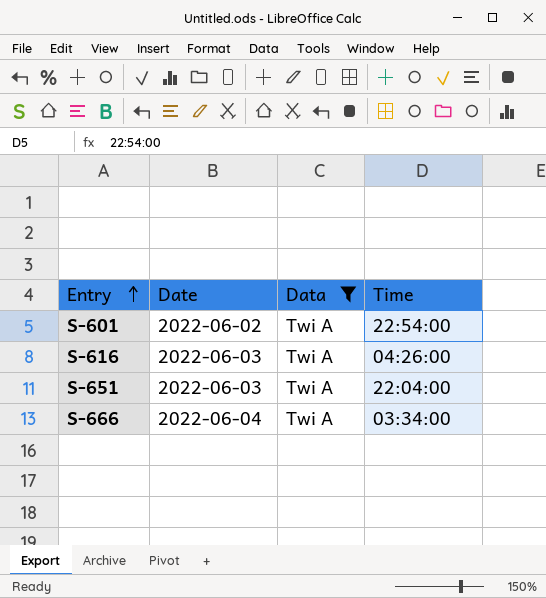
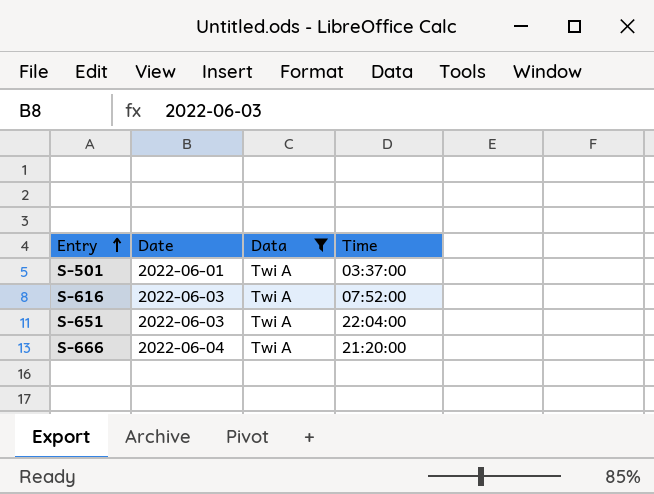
row S-601: 2022-06-02 | Twi A | 22:54:00 -> none
row S-501: none -> 2022-06-01 | Twi A | 03:37:00
S-616 | Time: 04:26:00 -> 07:52:00
S-666 | Time: 03:34:00 -> 21:20:00

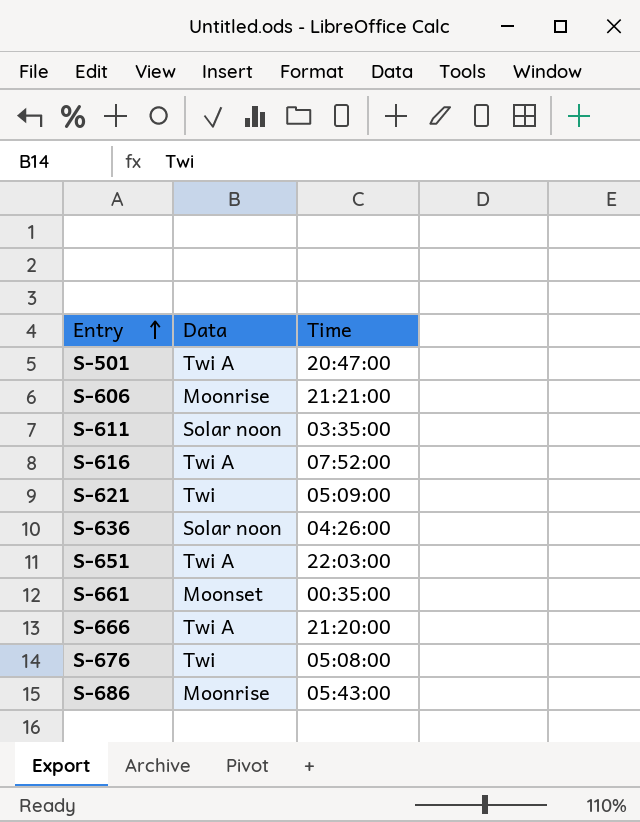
filter: Data = Twi A -> none
column Date | position: 2 -> none
S-501 | Time: 03:37:00 -> 20:47:00
S-651 | Time: 22:04:00 -> 22:03:00

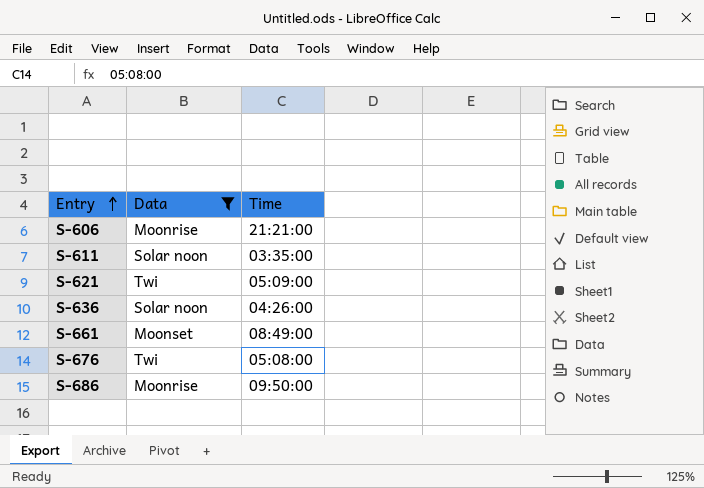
filter: none -> Data != Twi A
S-661 | Time: 00:35:00 -> 08:49:00
S-686 | Time: 05:43:00 -> 09:50:00

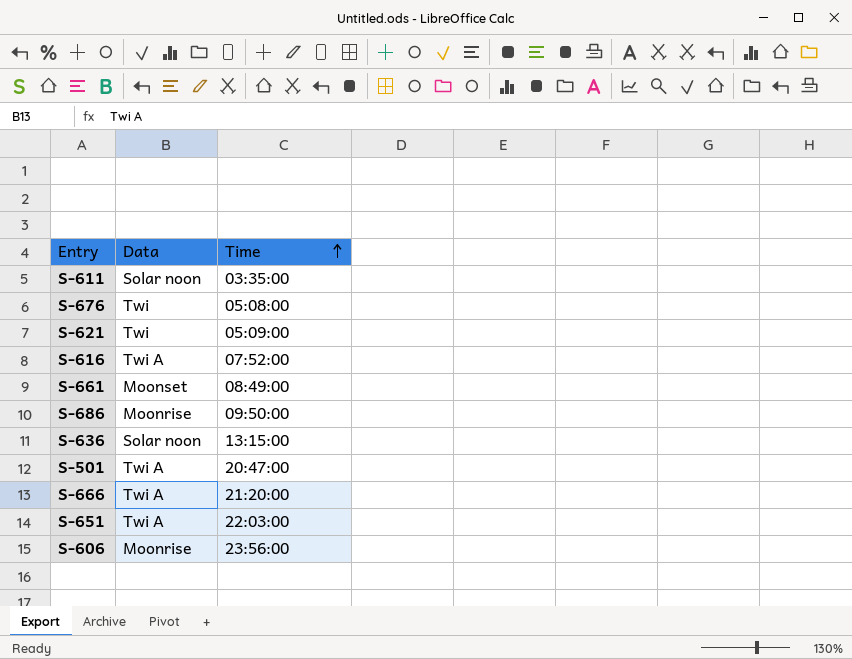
filter: Data != Twi A -> none
row order: Entry ascending -> Time ascending
S-636 | Time: 04:26:00 -> 13:15:00
S-606 | Time: 21:21:00 -> 23:56:00

